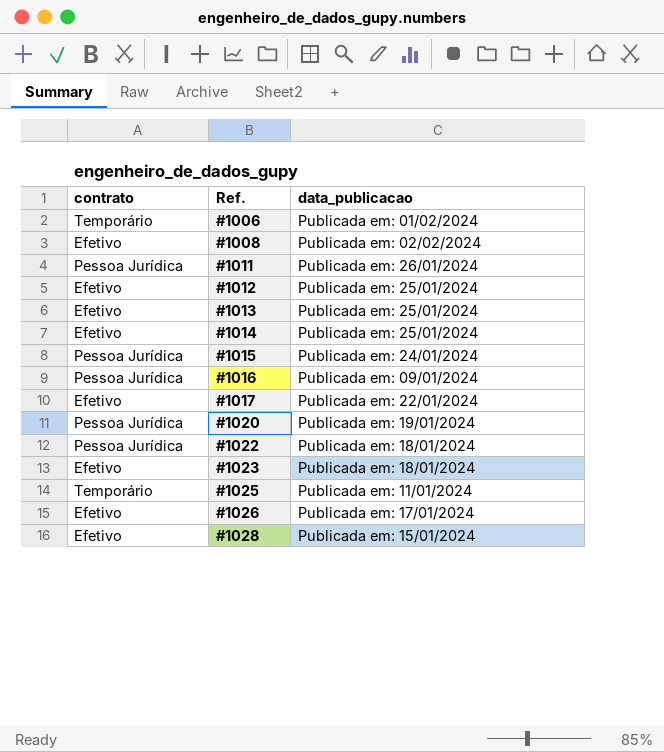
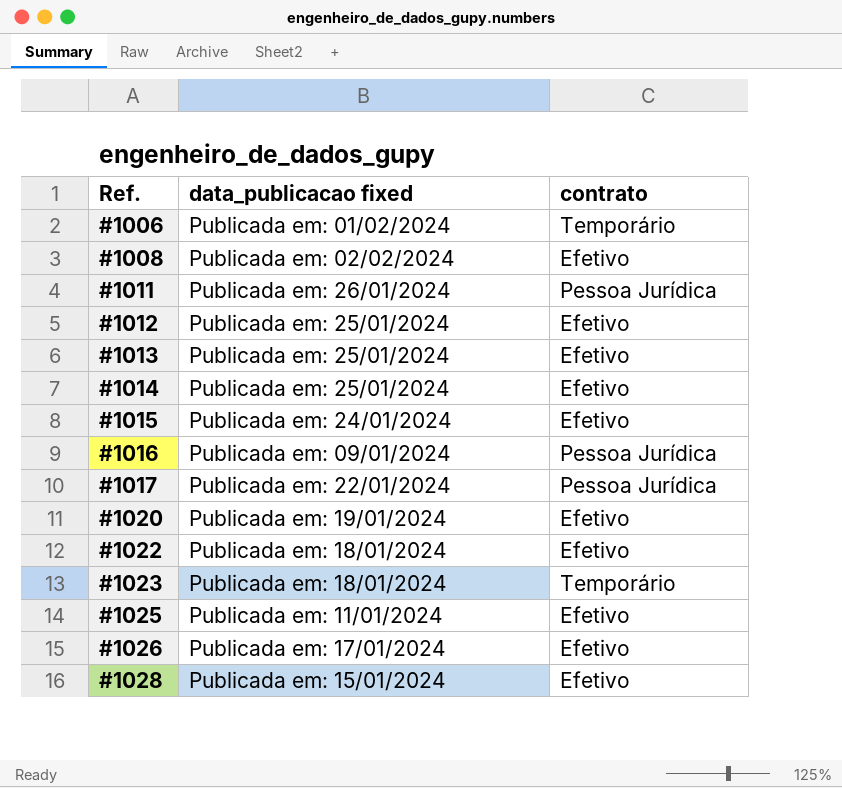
column name: data_publicacao -> data_publicacao fixed
column contrato | position: 1 -> 3
#1015 | contrato: Pessoa Jurídica -> Efetivo
#1017 | contrato: Efetivo -> Pessoa Jurídica
#1020 | contrato: Pessoa Jurídica -> Efetivo
#1022 | contrato: Pessoa Jurídica -> Efetivo
#1023 | contrato: Efetivo -> Temporário
#1025 | contrato: Temporário -> Efetivo

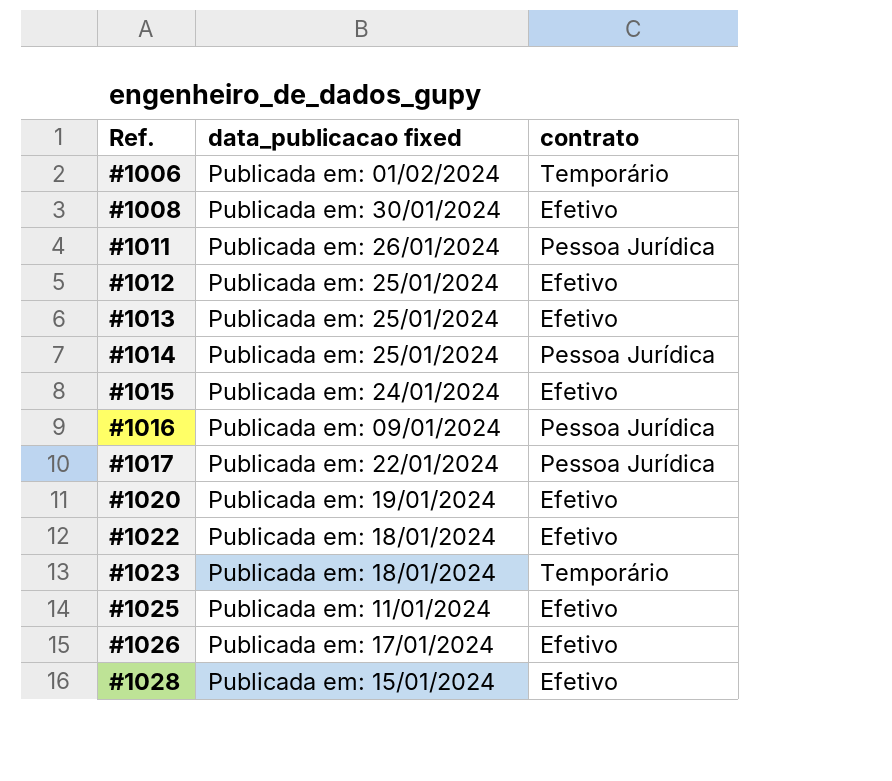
#1008 | data_publicacao fixed: Publicada em: 02/02/2024 -> Publicada em: 30/01/2024
#1014 | contrato: Efetivo -> Pessoa Jurídica

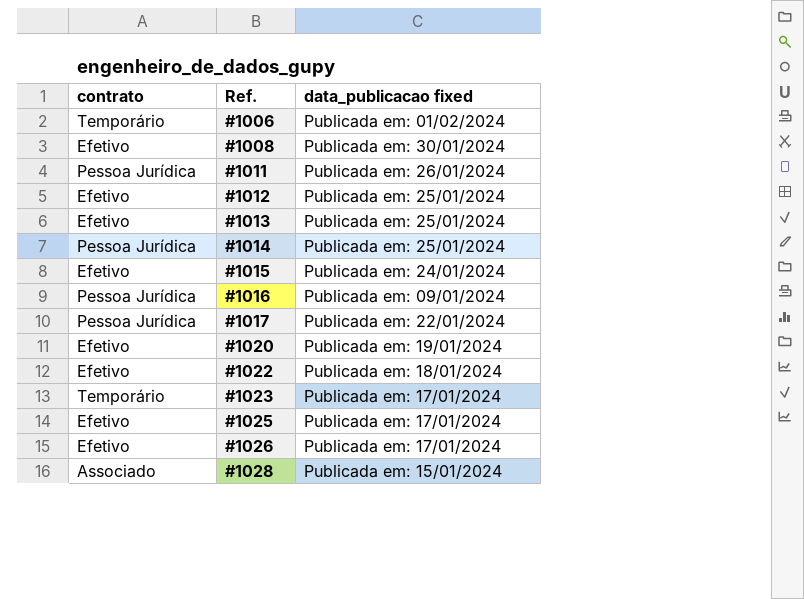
column contrato | position: 3 -> 1
#1023 | data_publicacao fixed: Publicada em: 18/01/2024 -> Publicada em: 17/01/2024
#1025 | data_publicacao fixed: Publicada em: 11/01/2024 -> Publicada em: 17/01/2024
#1028 | contrato: Efetivo -> Associado

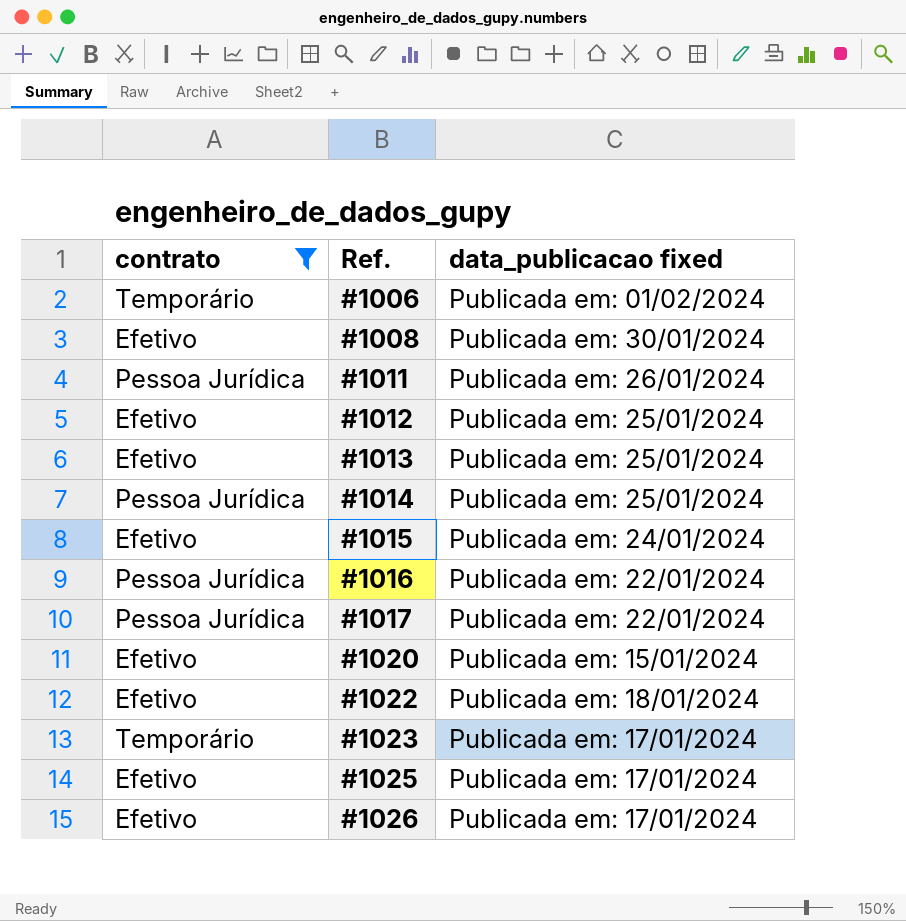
filter: none -> contrato != Associado
#1016 | data_publicacao fixed: Publicada em: 09/01/2024 -> Publicada em: 22/01/2024
#1020 | data_publicacao fixed: Publicada em: 19/01/2024 -> Publicada em: 15/01/2024

